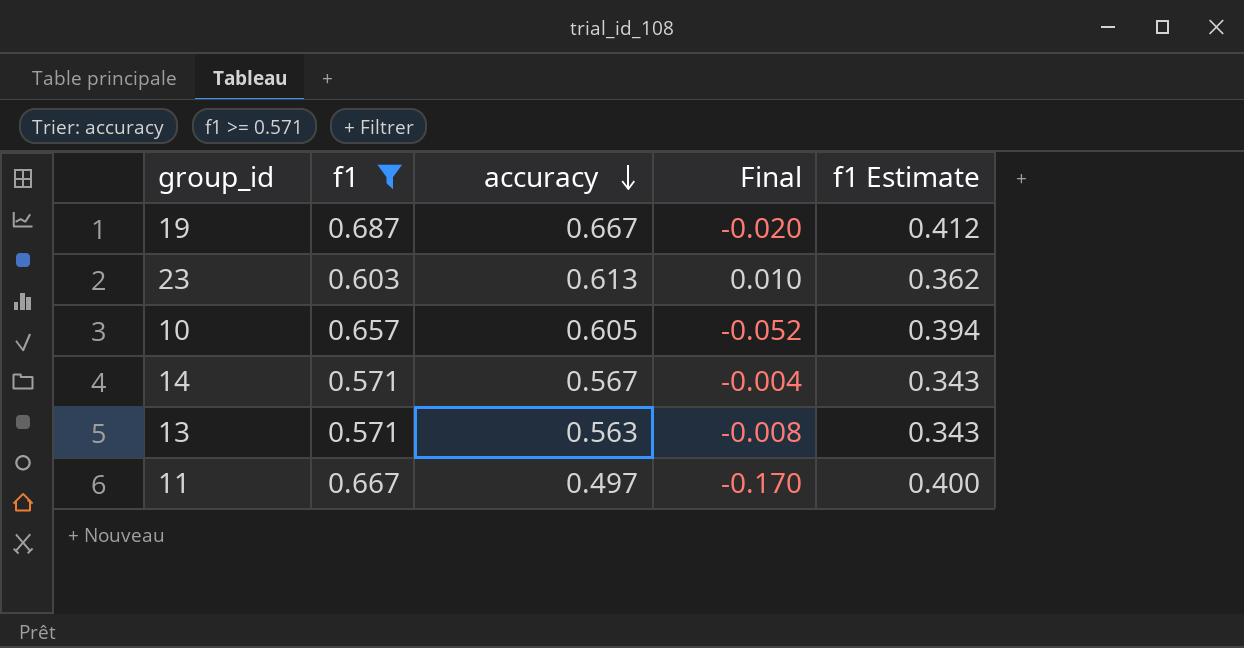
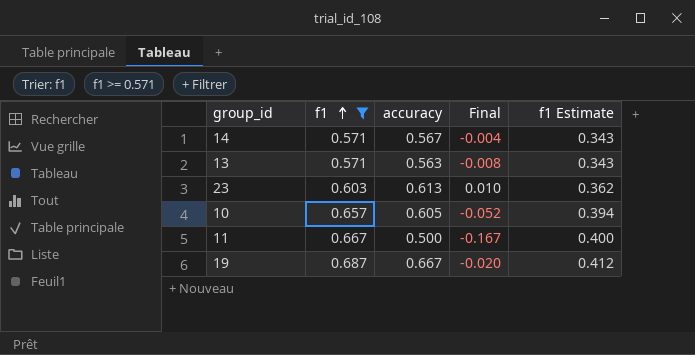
row order: accuracy descending -> f1 ascending
11 | accuracy: 0.497 -> 0.500
11 | Final: -0.170 -> -0.167

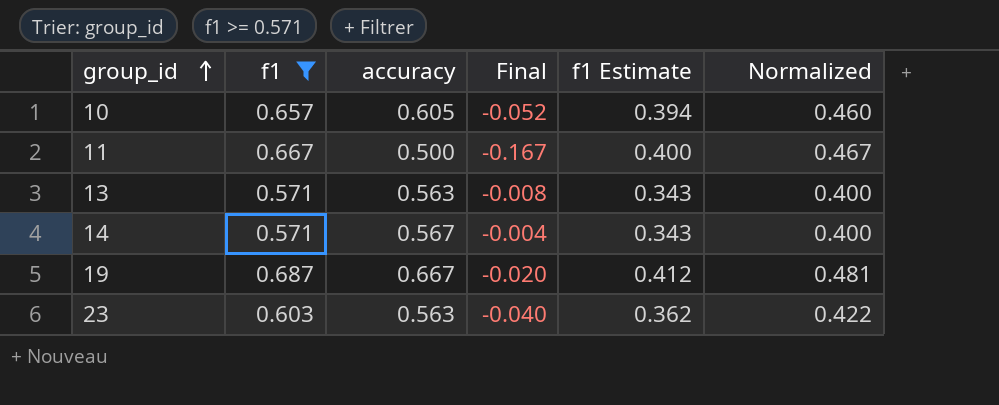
row order: f1 ascending -> group_id ascending
column Normalized | formula: none -> [f1] * 0.7
23 | accuracy: 0.613 -> 0.563
23 | Final: 0.010 -> -0.040

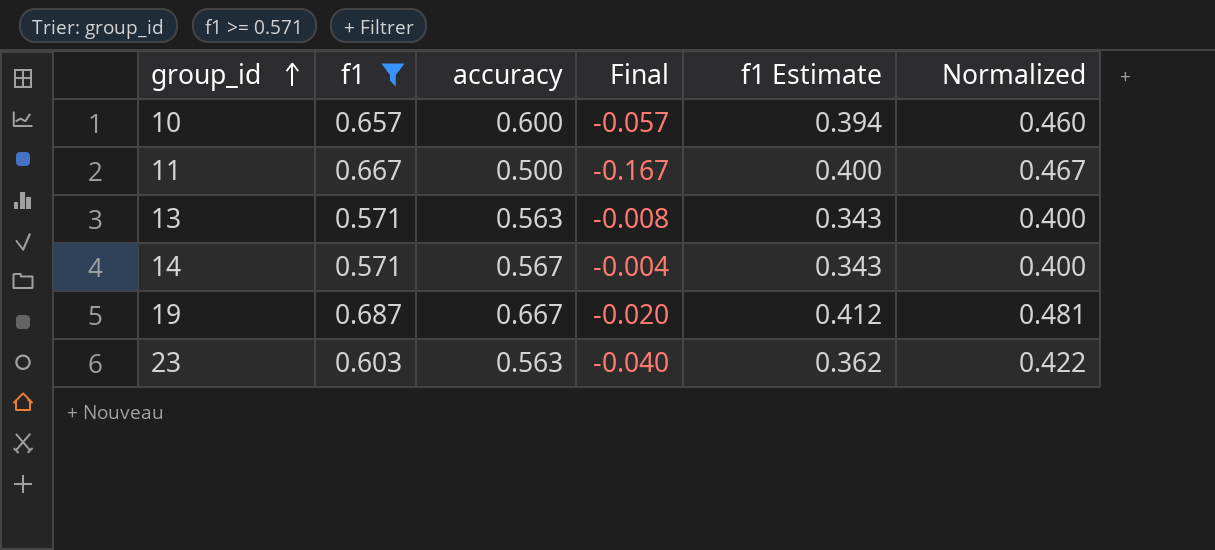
10 | accuracy: 0.605 -> 0.600
10 | Final: -0.052 -> -0.057

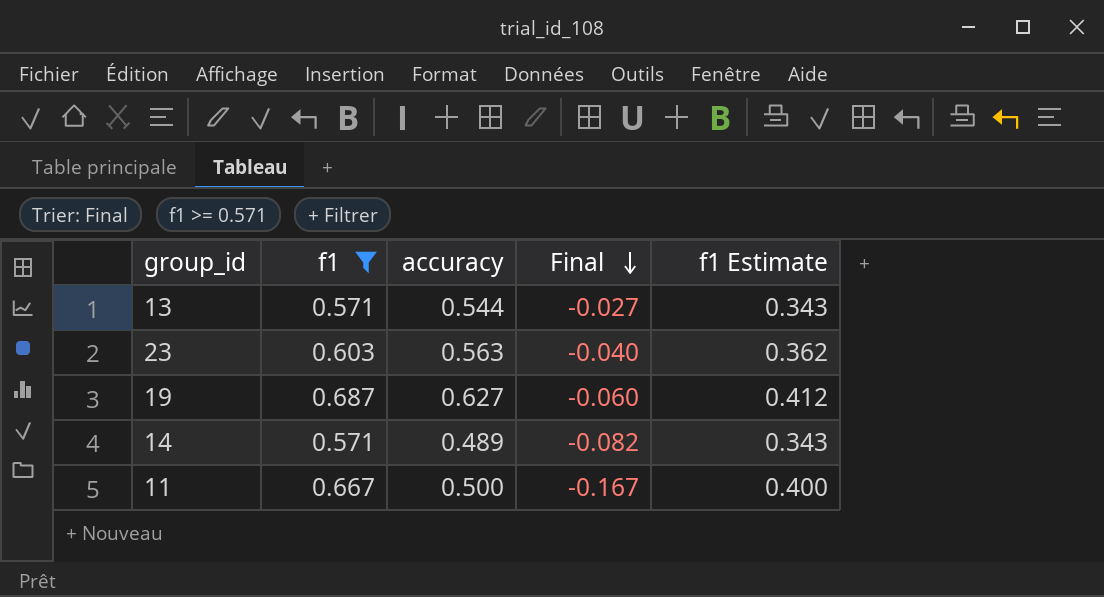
row order: group_id ascending -> Final descending
column Normalized | formula: [f1] * 0.7 -> none
row 10: 0.657 | 0.600 | -0.057 | 0.394 | 0.460 -> none
13 | accuracy: 0.563 -> 0.544
13 | Final: -0.008 -> -0.027
19 | accuracy: 0.667 -> 0.627
19 | Final: -0.020 -> -0.060
14 | accuracy: 0.567 -> 0.489
14 | Final: -0.004 -> -0.082

